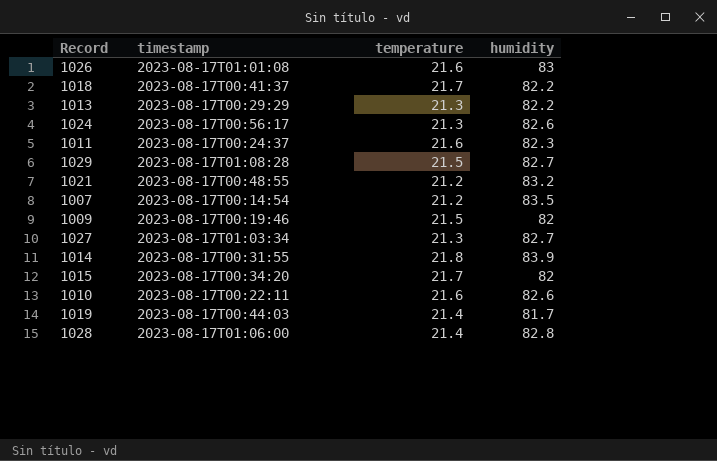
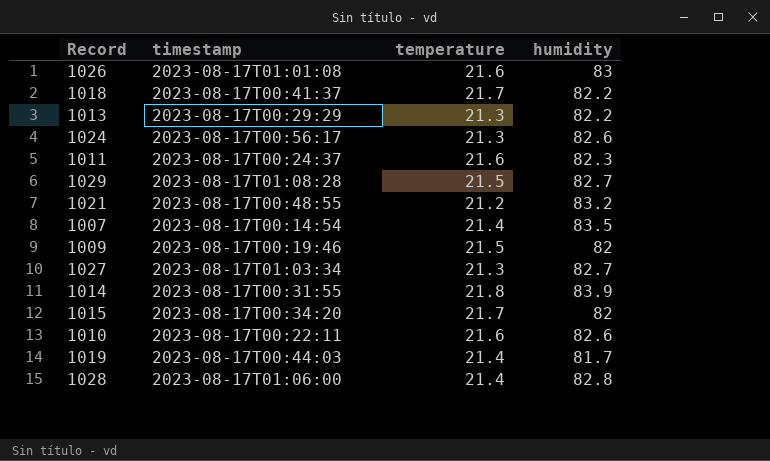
1007 | temperature: 21.2 -> 21.4

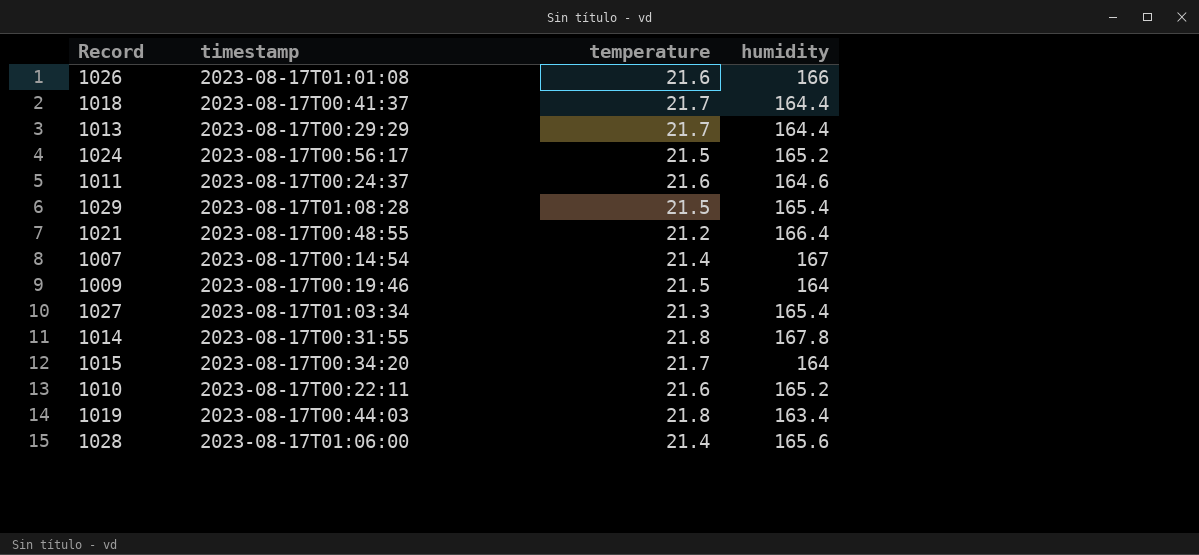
1026 | humidity: 83 -> 166
1018 | humidity: 82.2 -> 164.4
1013 | temperature: 21.3 -> 21.7
1013 | humidity: 82.2 -> 164.4
1024 | temperature: 21.3 -> 21.5
1024 | humidity: 82.6 -> 165.2
1011 | humidity: 82.3 -> 164.6
1029 | humidity: 82.7 -> 165.4
1021 | humidity: 83.2 -> 166.4
1007 | humidity: 83.5 -> 167
1009 | humidity: 82 -> 164
1027 | humidity: 82.7 -> 165.4
1014 | humidity: 83.9 -> 167.8
1015 | humidity: 82 -> 164
1010 | humidity: 82.6 -> 165.2
1019 | temperature: 21.4 -> 21.8
1019 | humidity: 81.7 -> 163.4
1028 | humidity: 82.8 -> 165.6

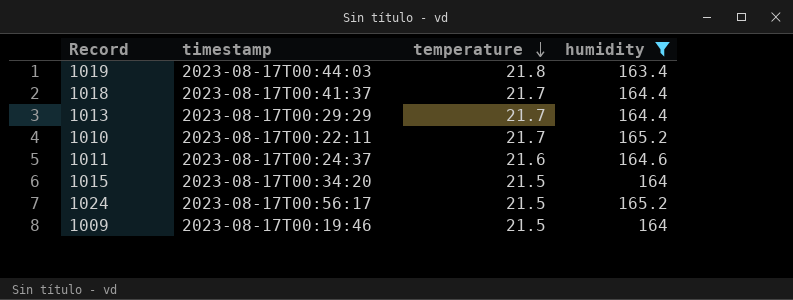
filter: none -> humidity <= 165.2
row order: none -> temperature descending
1010 | temperature: 21.6 -> 21.7
1015 | temperature: 21.7 -> 21.5

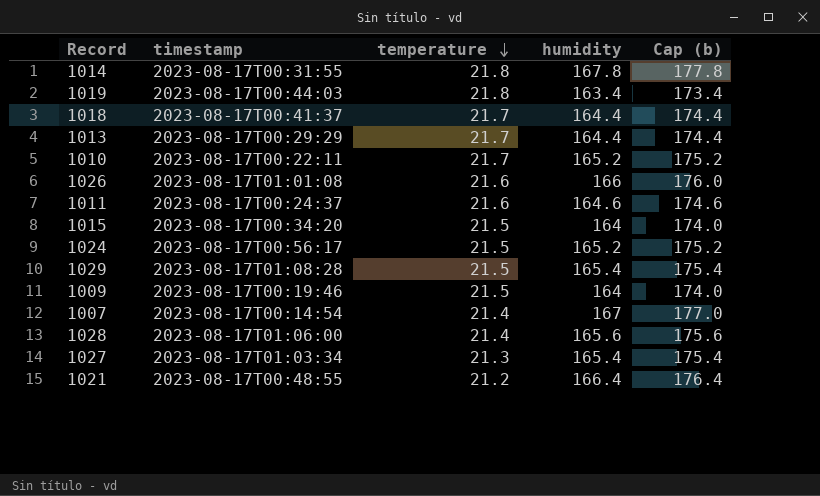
filter: humidity <= 165.2 -> none
column Cap (b) | formula: none -> [humidity] + 10

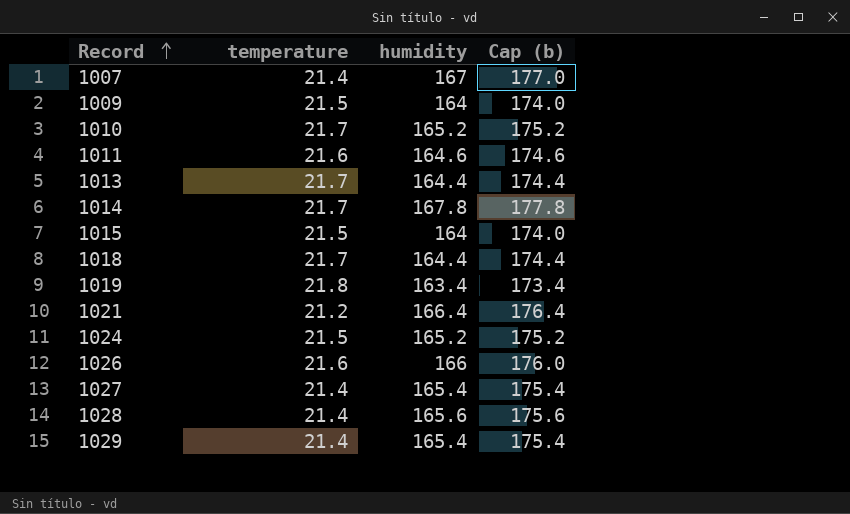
row order: temperature descending -> Record ascending
column timestamp | position: 2 -> none
1014 | temperature: 21.8 -> 21.7
1027 | temperature: 21.3 -> 21.4
1029 | temperature: 21.5 -> 21.4

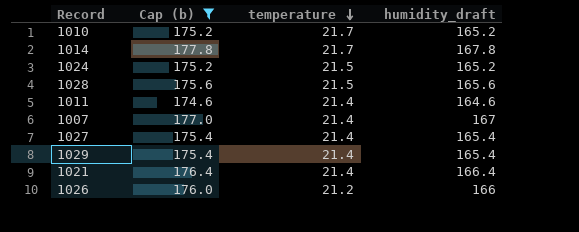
filter: none -> Cap (b) >= 174.6
row order: Record ascending -> temperature descending
column Cap (b) | position: 4 -> 2
column name: humidity -> humidity_draft
1028 | temperature: 21.4 -> 21.5
1011 | temperature: 21.6 -> 21.4
1021 | temperature: 21.2 -> 21.4
1026 | temperature: 21.6 -> 21.2

